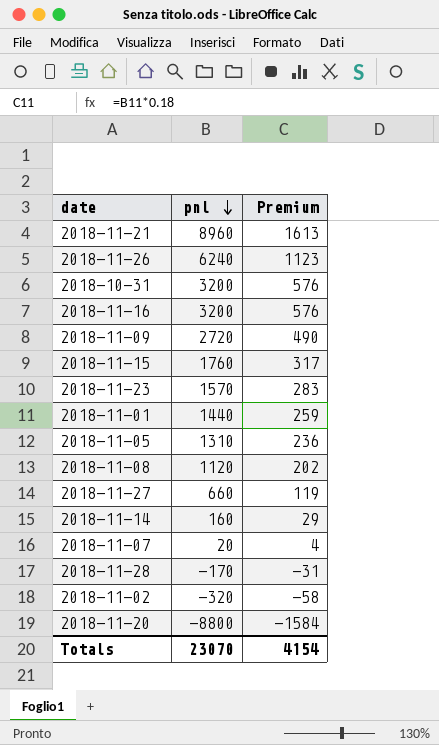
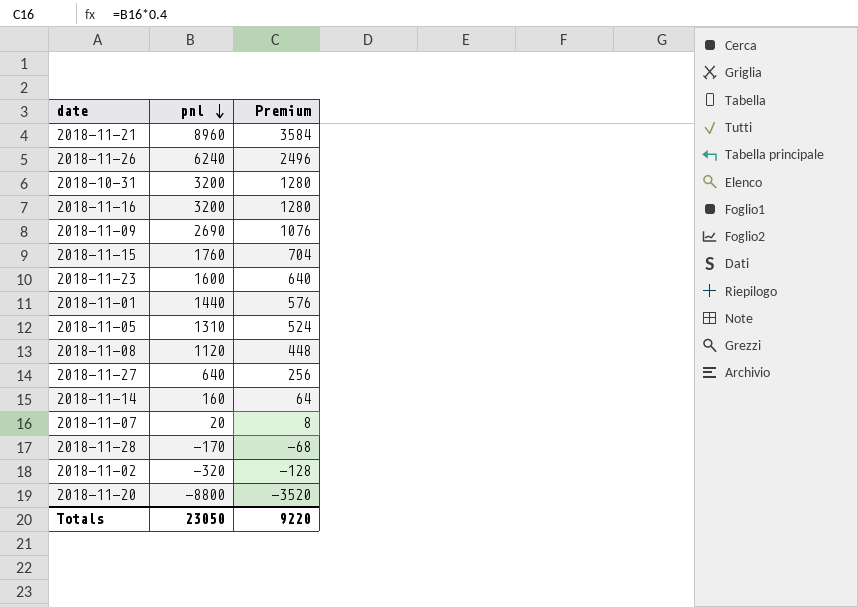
column Premium | formula: [pnl] * 0.18 -> [pnl] * 0.4
2018-11-09 | pnl: 2720 -> 2690
2018-11-23 | pnl: 1570 -> 1600
2018-11-27 | pnl: 660 -> 640
Totals | pnl: 23070 -> 23050
Totals | Premium: 4154 -> 9220

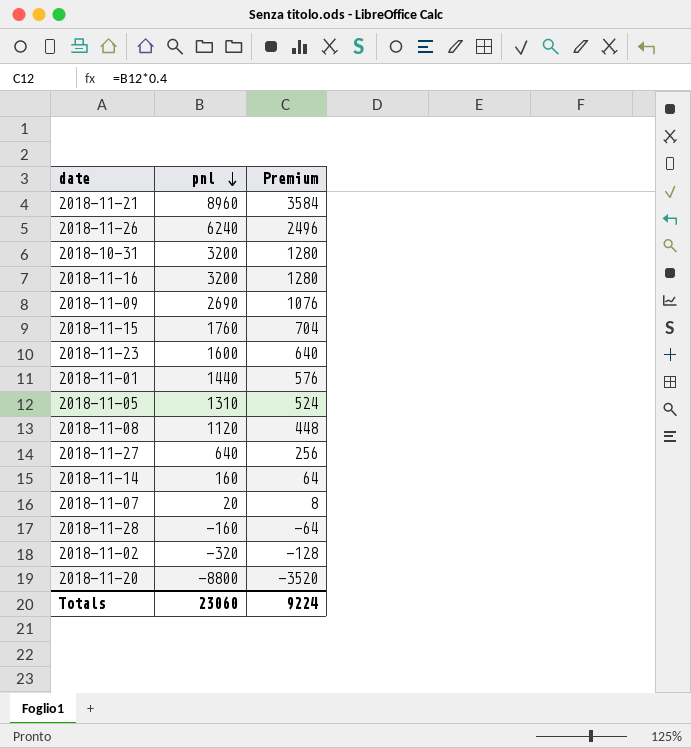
2018-11-28 | pnl: -170 -> -160
2018-11-28 | Premium: -68 -> -64
Totals | pnl: 23050 -> 23060
Totals | Premium: 9220 -> 9224

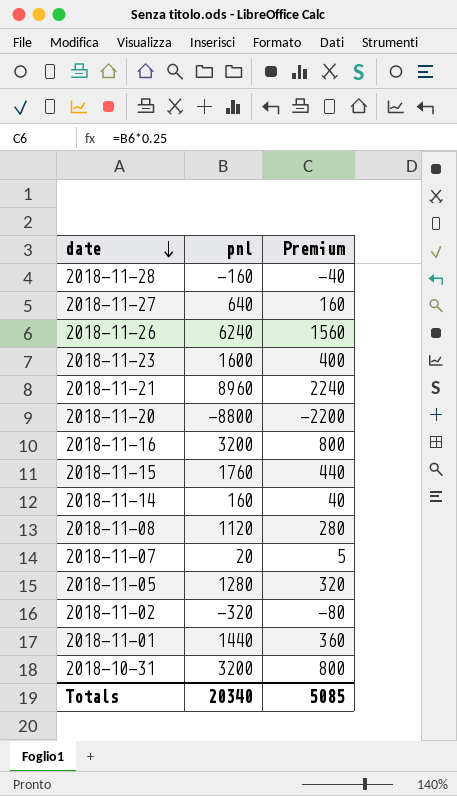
row order: pnl descending -> date descending
column Premium | formula: [pnl] * 0.4 -> [pnl] * 0.25
row 2018-11-09: 2690 | 1076 -> none
2018-11-05 | pnl: 1310 -> 1280
Totals | pnl: 23060 -> 20340
Totals | Premium: 9224 -> 5085

